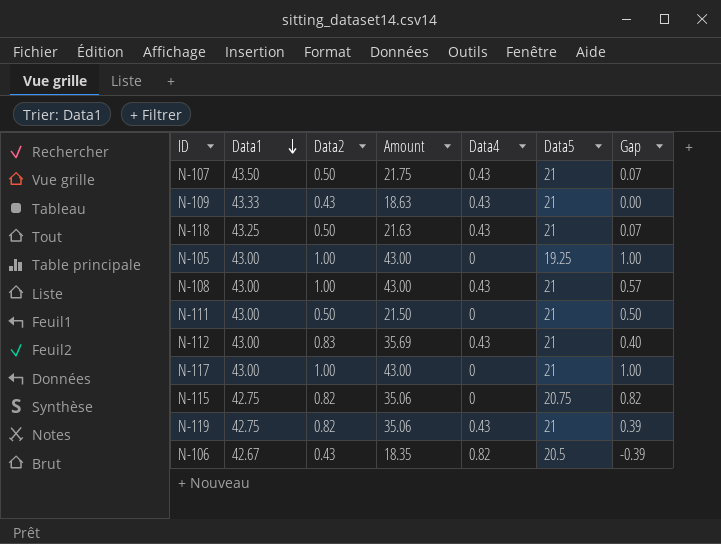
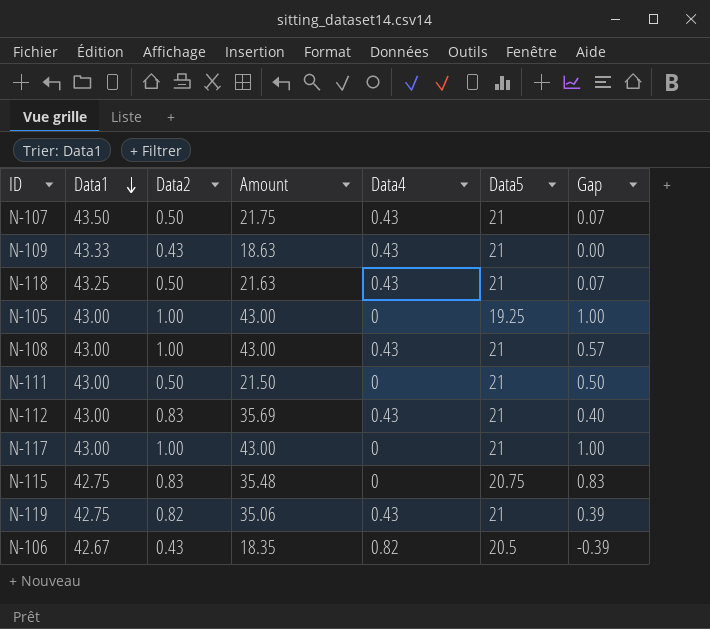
N-115 | Data2: 0.82 -> 0.83
N-115 | Amount: 35.06 -> 35.48
N-115 | Gap: 0.82 -> 0.83

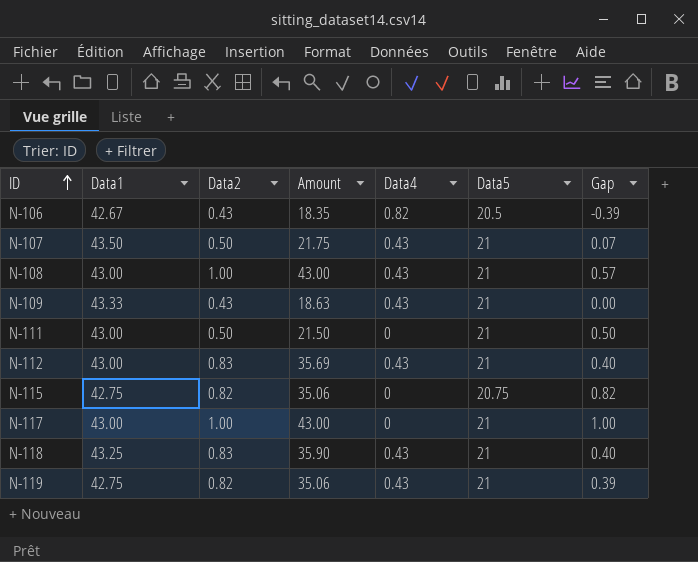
row order: Data1 descending -> ID ascending
row N-105: 43.00 | 1.00 | 43.00 | 0 | 19.25 | 1.00 -> none
N-115 | Data2: 0.83 -> 0.82
N-115 | Amount: 35.48 -> 35.06
N-115 | Gap: 0.83 -> 0.82
N-118 | Data2: 0.50 -> 0.83
N-118 | Amount: 21.63 -> 35.90
N-118 | Gap: 0.07 -> 0.40

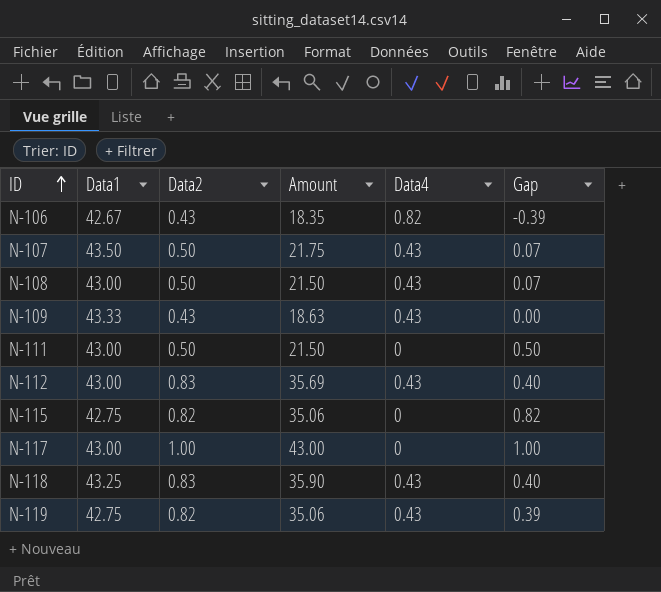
column Data5 | position: 6 -> none
N-108 | Data2: 1.00 -> 0.50
N-108 | Amount: 43.00 -> 21.50
N-108 | Gap: 0.57 -> 0.07

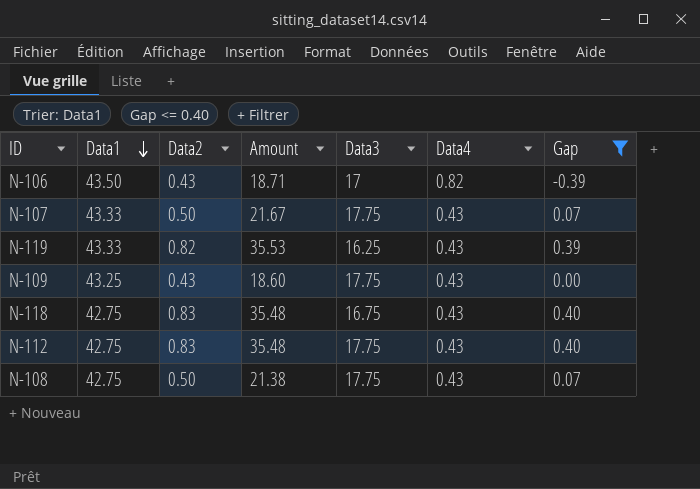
filter: none -> Gap <= 0.40
row order: ID ascending -> Data1 descending
column Data3 | position: none -> 5
N-106 | Data1: 42.67 -> 43.50
N-106 | Amount: 18.35 -> 18.71
N-107 | Data1: 43.50 -> 43.33
N-107 | Amount: 21.75 -> 21.67
N-119 | Data1: 42.75 -> 43.33
N-119 | Amount: 35.06 -> 35.53
N-109 | Data1: 43.33 -> 43.25
N-109 | Amount: 18.63 -> 18.60
N-118 | Data1: 43.25 -> 42.75
N-118 | Amount: 35.90 -> 35.48
N-112 | Data1: 43.00 -> 42.75
N-112 | Amount: 35.69 -> 35.48
N-108 | Data1: 43.00 -> 42.75
N-108 | Amount: 21.50 -> 21.38

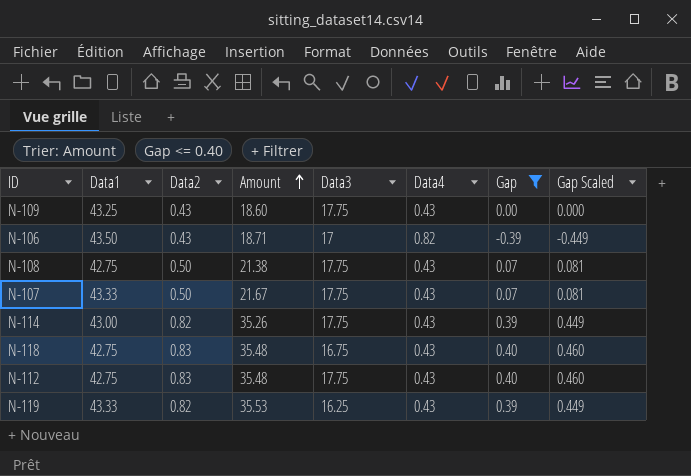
row order: Data1 descending -> Amount ascending
column Gap Scaled | formula: none -> [Gap] * 1.15
row N-114: none -> 43.00 | 0.82 | 35.26 | 17.75 | 0.43 | 0.39 | 0.449

